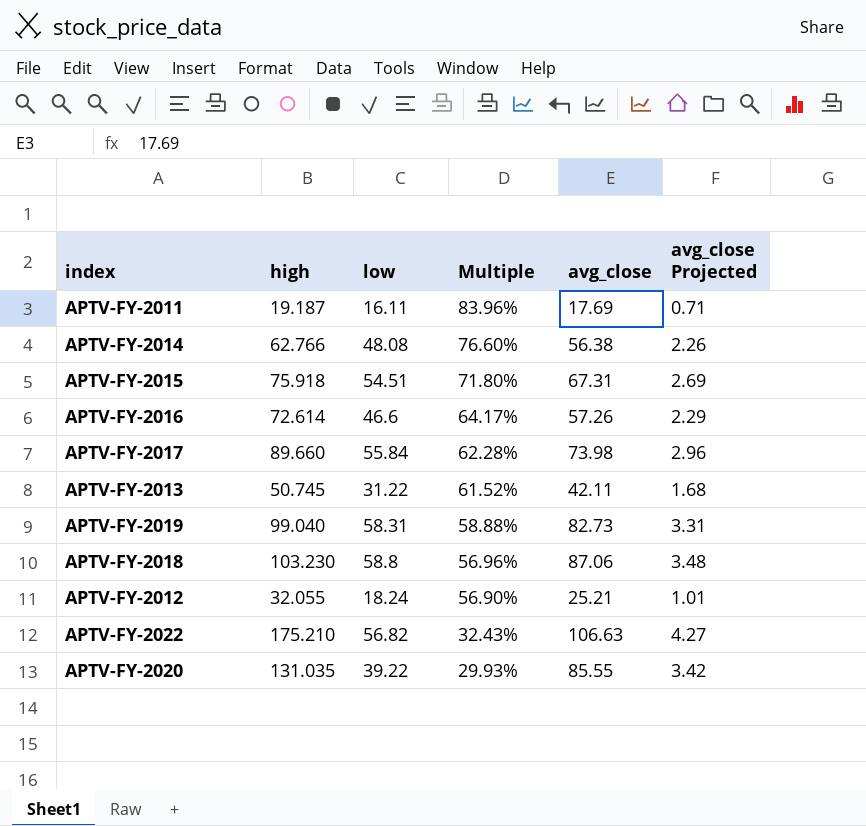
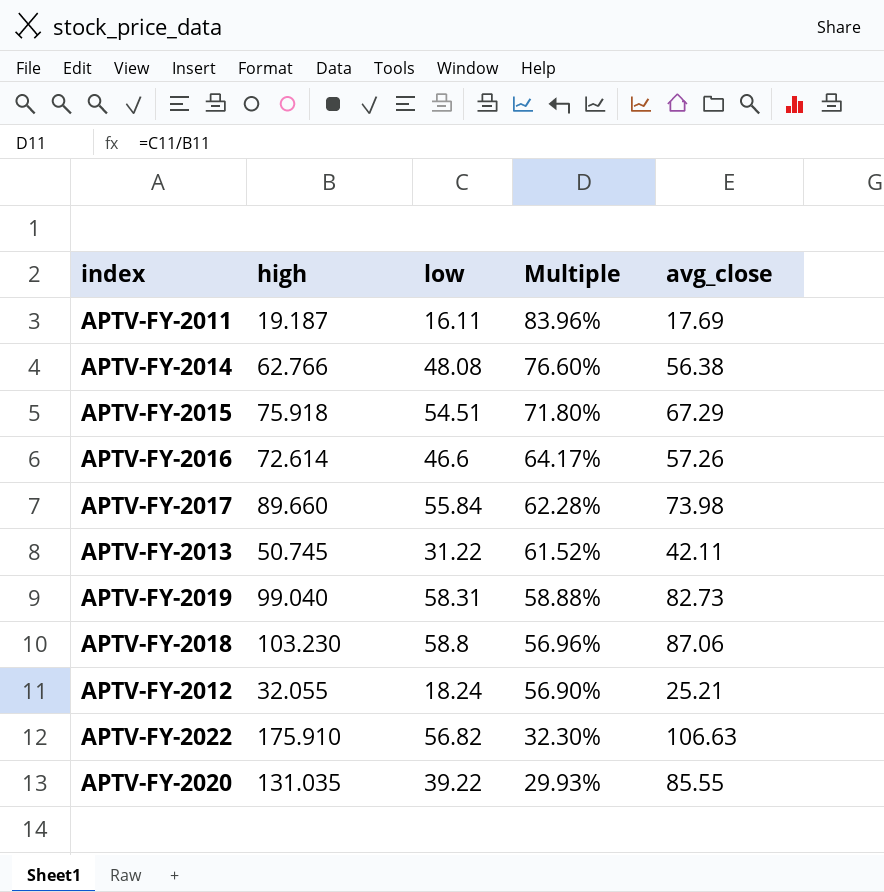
column avg_close Projected | formula: [avg_close] * 0.04 -> none
APTV-FY-2015 | avg_close: 67.31 -> 67.29
APTV-FY-2022 | high: 175.210 -> 175.910
APTV-FY-2022 | Multiple: 32.43% -> 32.30%

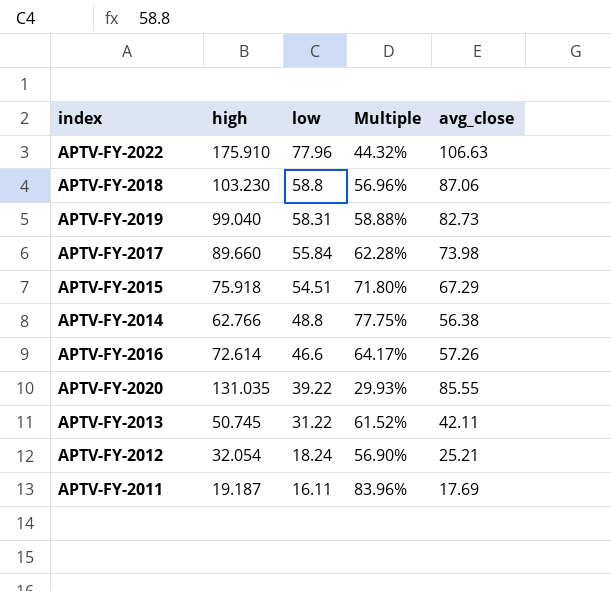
row order: Multiple descending -> low descending
APTV-FY-2022 | low: 56.82 -> 77.96
APTV-FY-2022 | Multiple: 32.30% -> 44.32%
APTV-FY-2014 | low: 48.08 -> 48.8
APTV-FY-2014 | Multiple: 76.60% -> 77.75%
APTV-FY-2012 | high: 32.055 -> 32.054

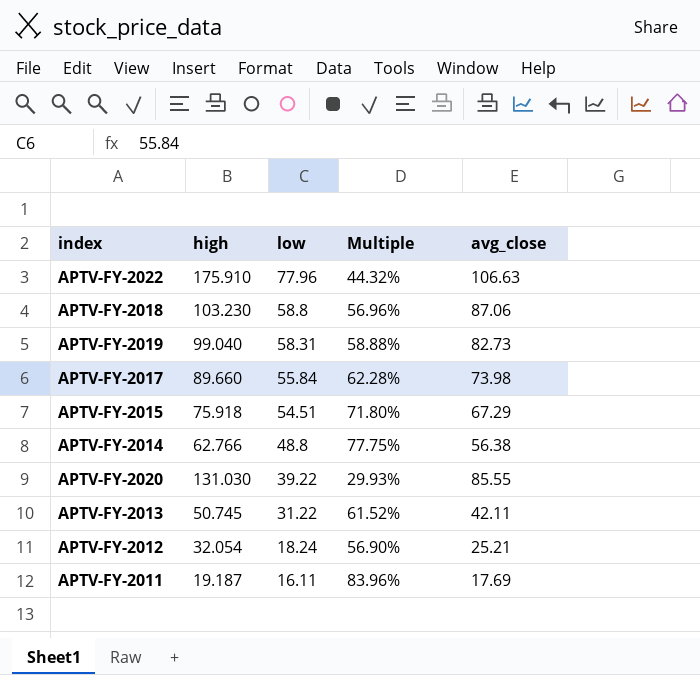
row APTV-FY-2016: 72.614 | 46.6 | 64.17% | 57.26 -> none
APTV-FY-2020 | high: 131.035 -> 131.030

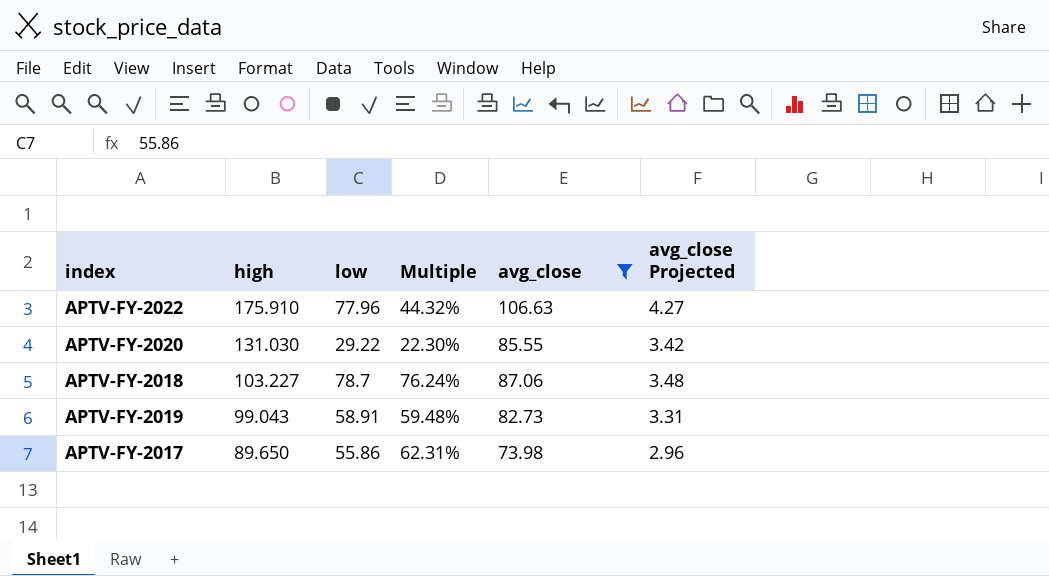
filter: none -> avg_close >= 73.98
row order: low descending -> high descending
column avg_close Projected | formula: none -> [avg_close] * 0.04
APTV-FY-2020 | low: 39.22 -> 29.22
APTV-FY-2020 | Multiple: 29.93% -> 22.30%
APTV-FY-2018 | high: 103.230 -> 103.227
APTV-FY-2018 | low: 58.8 -> 78.7
APTV-FY-2018 | Multiple: 56.96% -> 76.24%
APTV-FY-2019 | high: 99.040 -> 99.043
APTV-FY-2019 | low: 58.31 -> 58.91
APTV-FY-2019 | Multiple: 58.88% -> 59.48%
APTV-FY-2017 | high: 89.660 -> 89.650
APTV-FY-2017 | low: 55.84 -> 55.86
APTV-FY-2017 | Multiple: 62.28% -> 62.31%

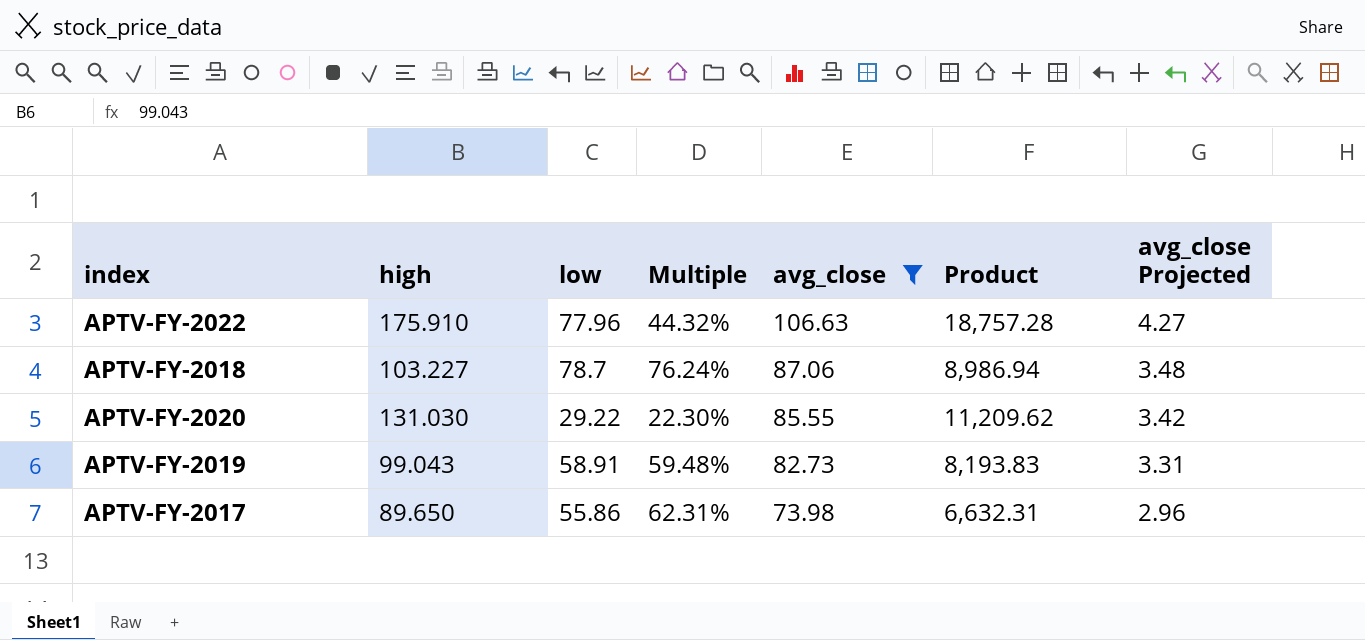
row order: high descending -> avg_close descending
column Product | formula: none -> [high] * [avg_close]

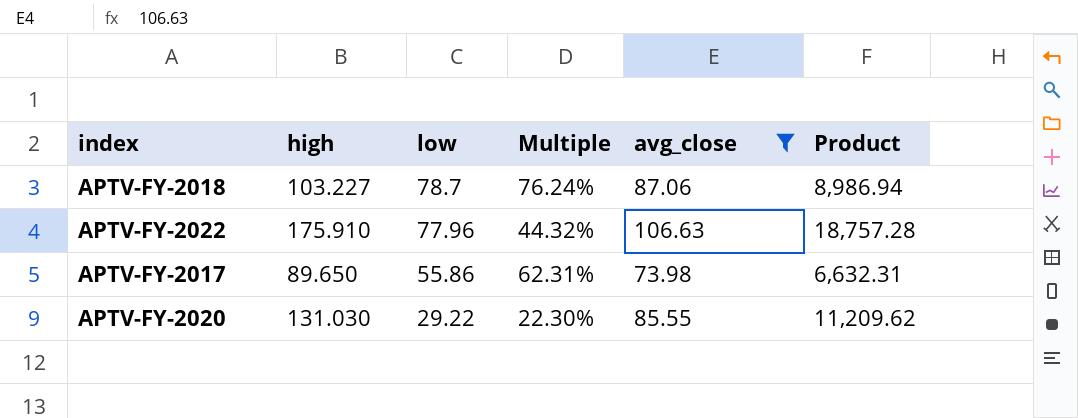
row order: avg_close descending -> low descending
column avg_close Projected | formula: [avg_close] * 0.04 -> none
row APTV-FY-2019: 99.043 | 58.91 | 59.48% | 82.73 | 8,193.83 | 3.31 -> none

